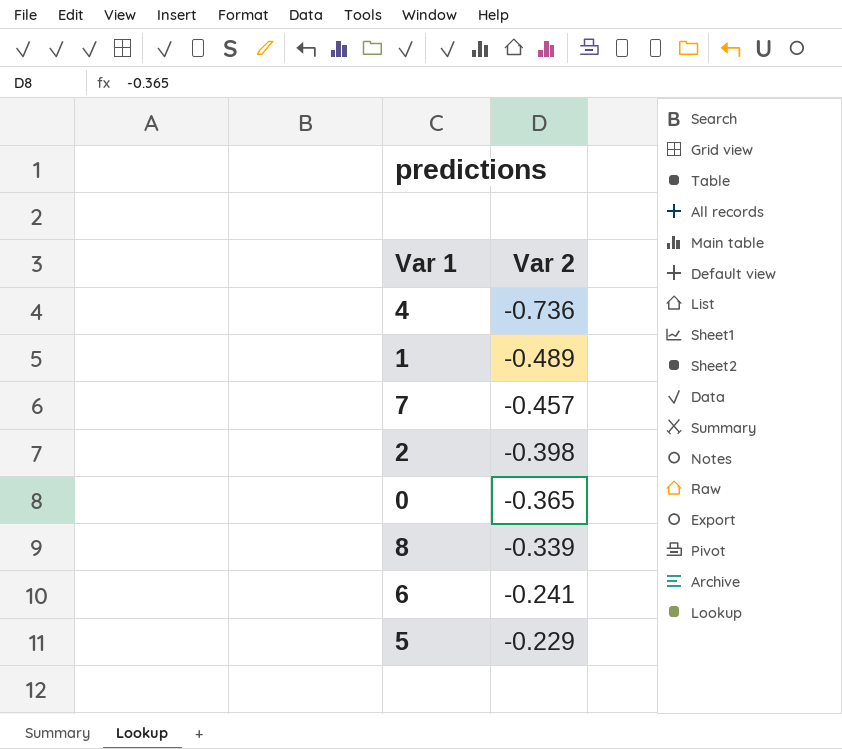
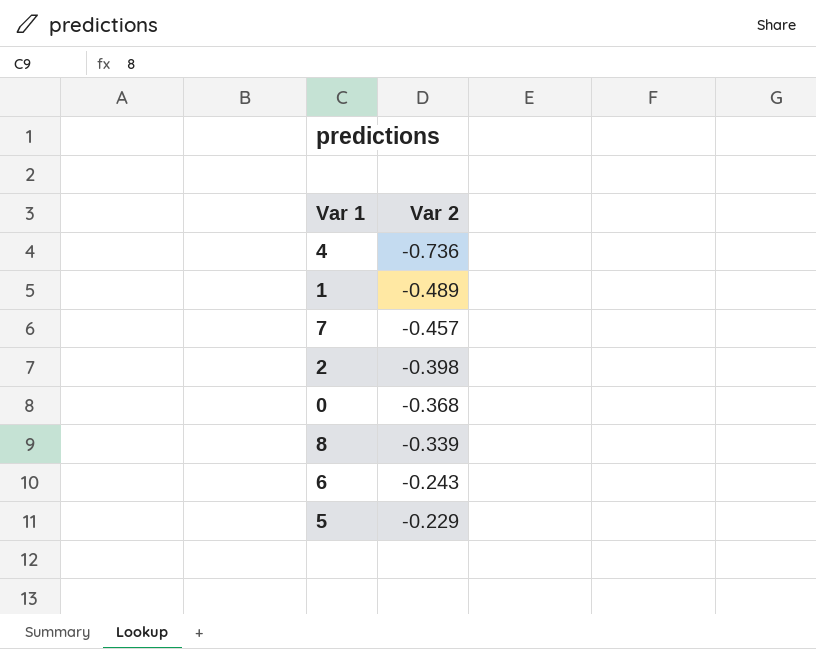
0 | Var 2: -0.365 -> -0.368
6 | Var 2: -0.241 -> -0.243

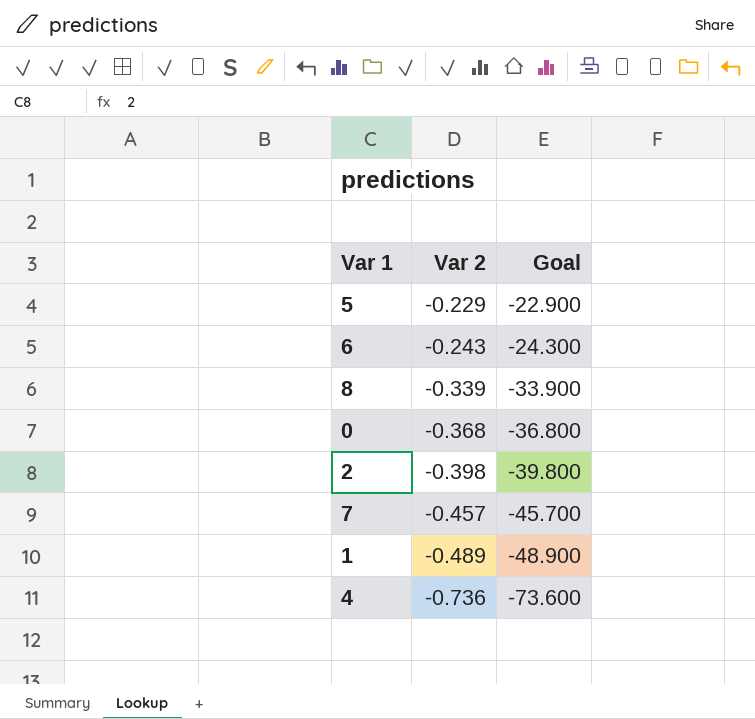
row order: Var 2 ascending -> Var 2 descending
column Goal | formula: none -> [Var 2] * 100

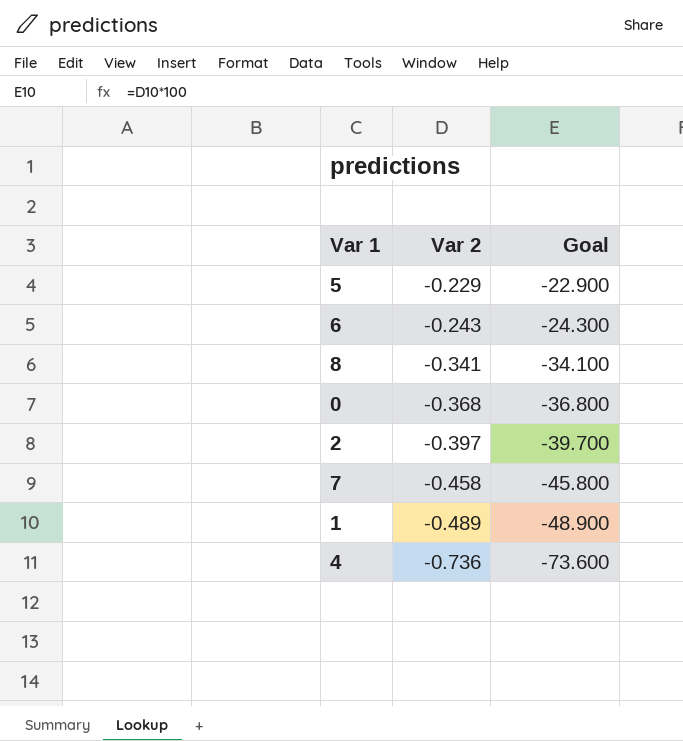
8 | Var 2: -0.339 -> -0.341
8 | Goal: -33.900 -> -34.100
2 | Var 2: -0.398 -> -0.397
2 | Goal: -39.800 -> -39.700
7 | Var 2: -0.457 -> -0.458
7 | Goal: -45.700 -> -45.800

